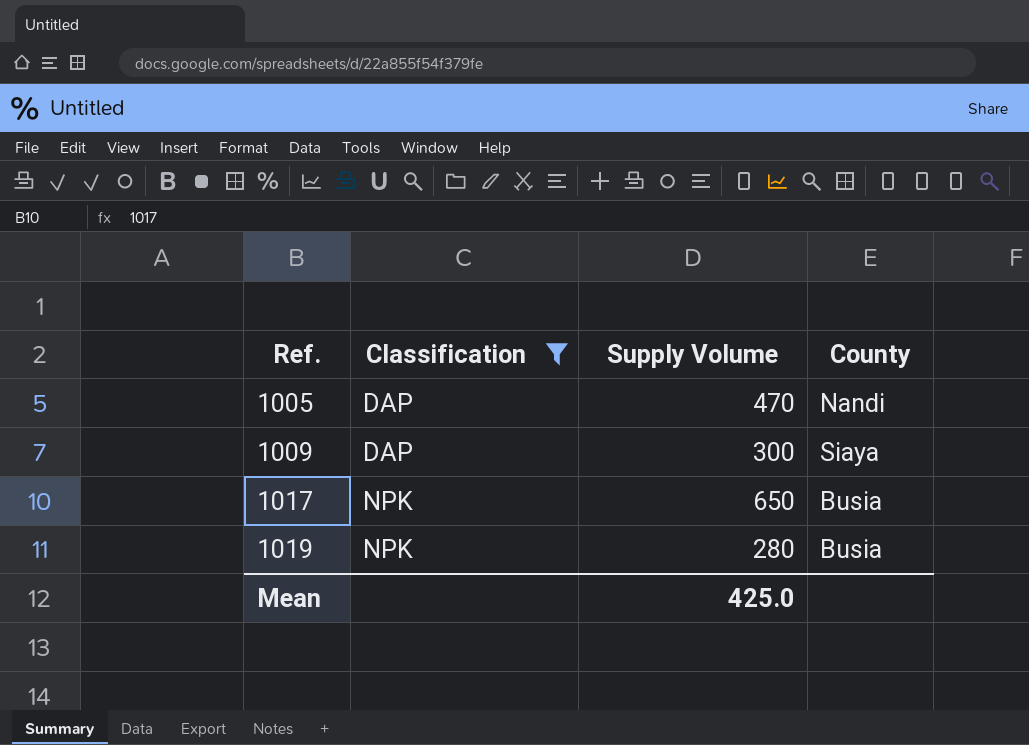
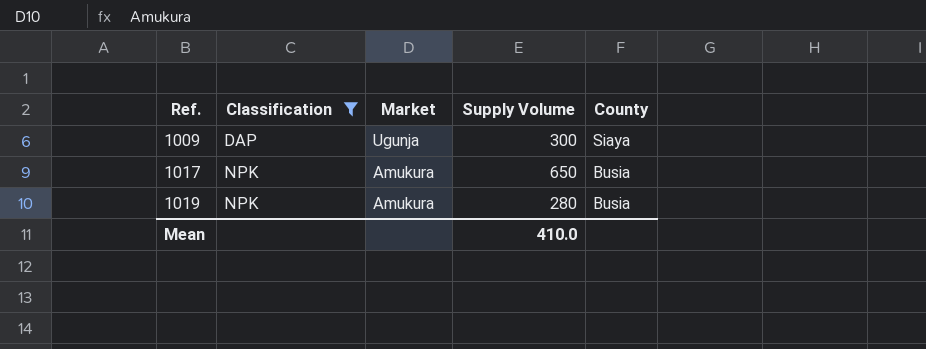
column Market | position: none -> 3
row 1005: DAP | 470 | Nandi -> none
Mean | Supply Volume: 425.0 -> 410.0

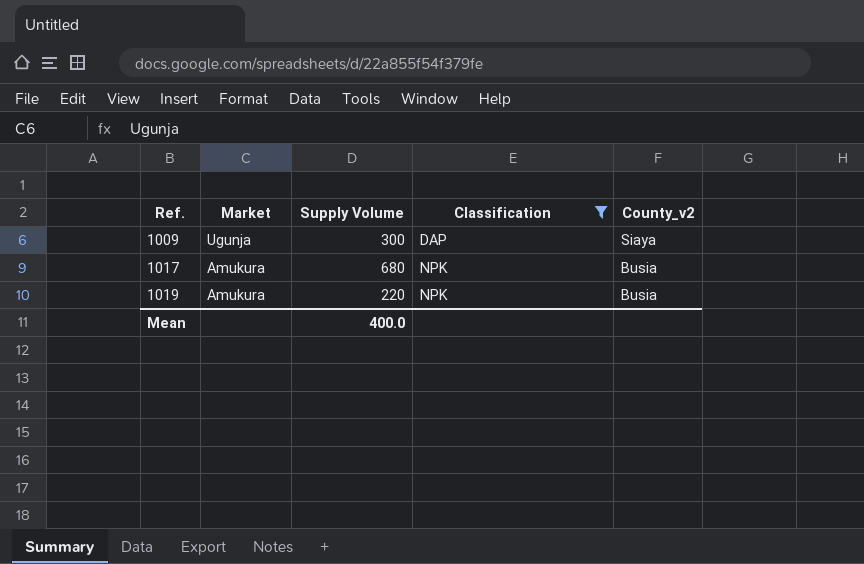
column Classification | position: 2 -> 4
column name: County -> County_v2
1017 | Supply Volume: 650 -> 680
1019 | Supply Volume: 280 -> 220
Mean | Supply Volume: 410.0 -> 400.0

